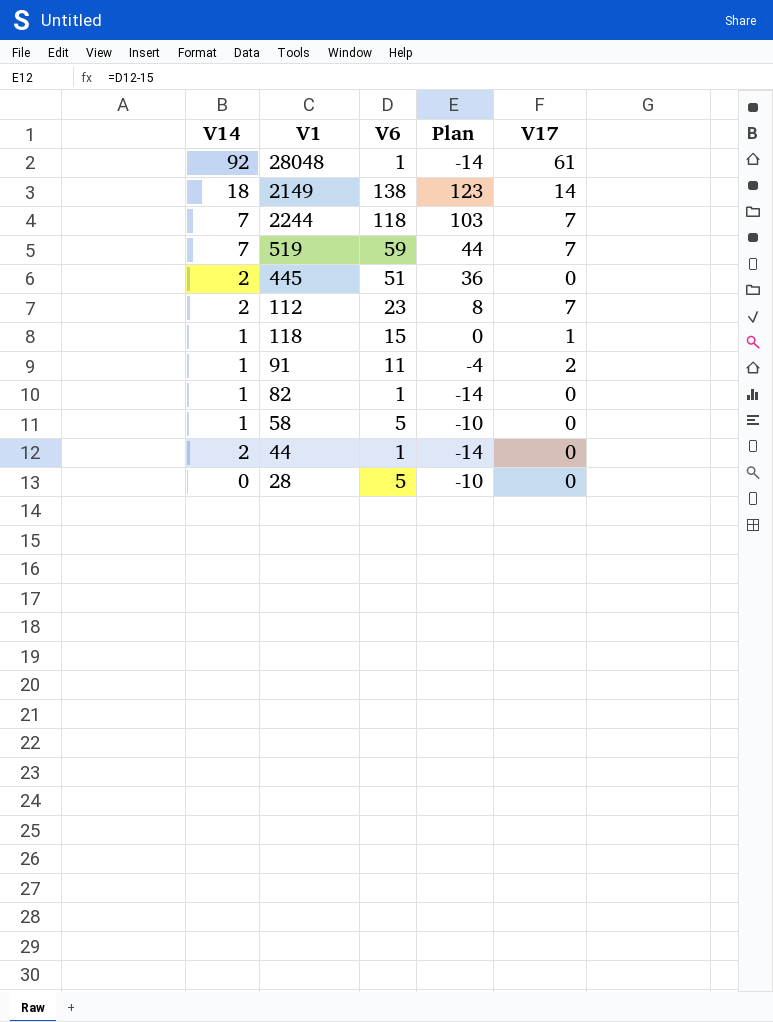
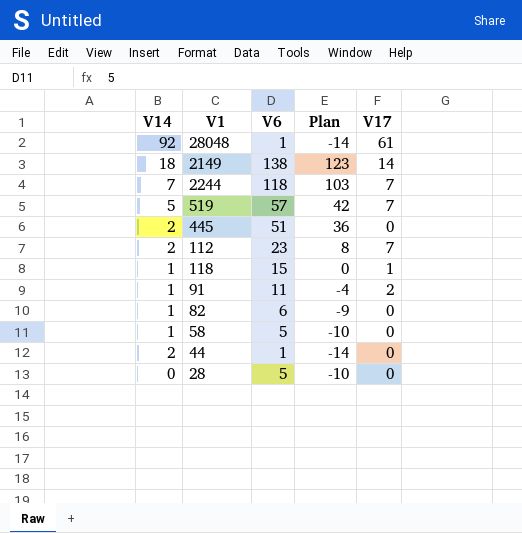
519 | V14: 7 -> 5
519 | V6: 59 -> 57
519 | Plan: 44 -> 42
82 | V6: 1 -> 6
82 | Plan: -14 -> -9

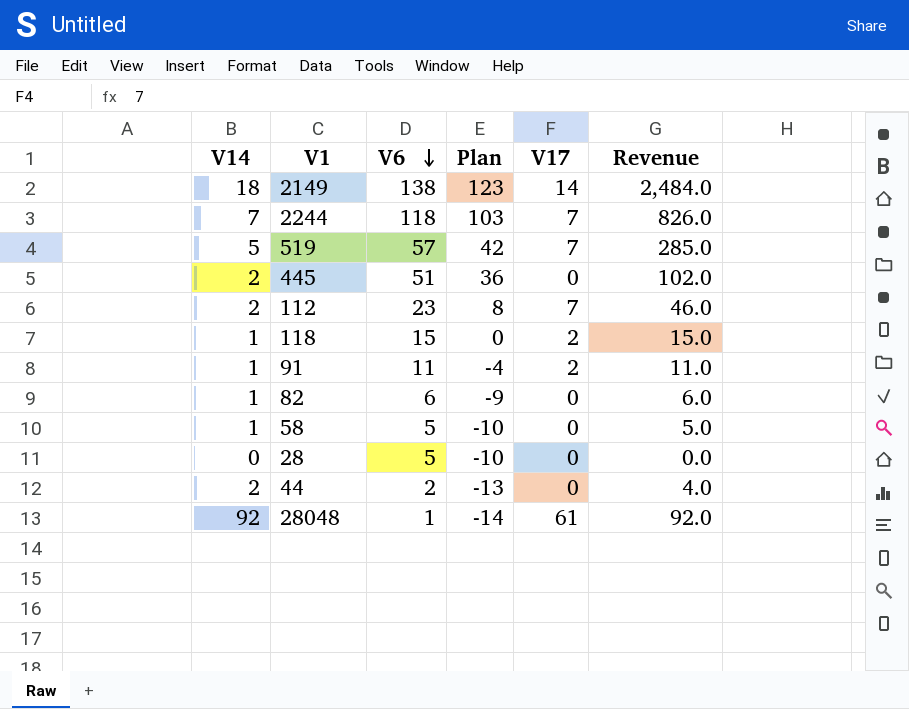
row order: none -> V6 descending
column Revenue | formula: none -> [V14] * [V6]
118 | V17: 1 -> 2
44 | V6: 1 -> 2
44 | Plan: -14 -> -13

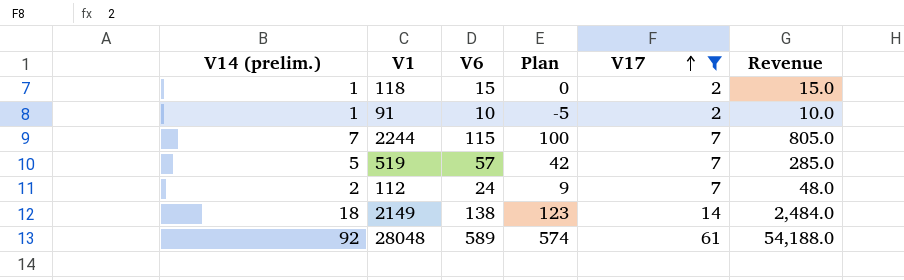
filter: none -> V17 != 0
row order: V6 descending -> V17 ascending
column name: V14 -> V14 (prelim.)
91 | V6: 11 -> 10
91 | Plan: -4 -> -5
91 | Revenue: 11.0 -> 10.0
2244 | V6: 118 -> 115
2244 | Plan: 103 -> 100
2244 | Revenue: 826.0 -> 805.0
112 | V6: 23 -> 24
112 | Plan: 8 -> 9
112 | Revenue: 46.0 -> 48.0
28048 | V6: 1 -> 589
28048 | Plan: -14 -> 574
28048 | Revenue: 92.0 -> 54,188.0

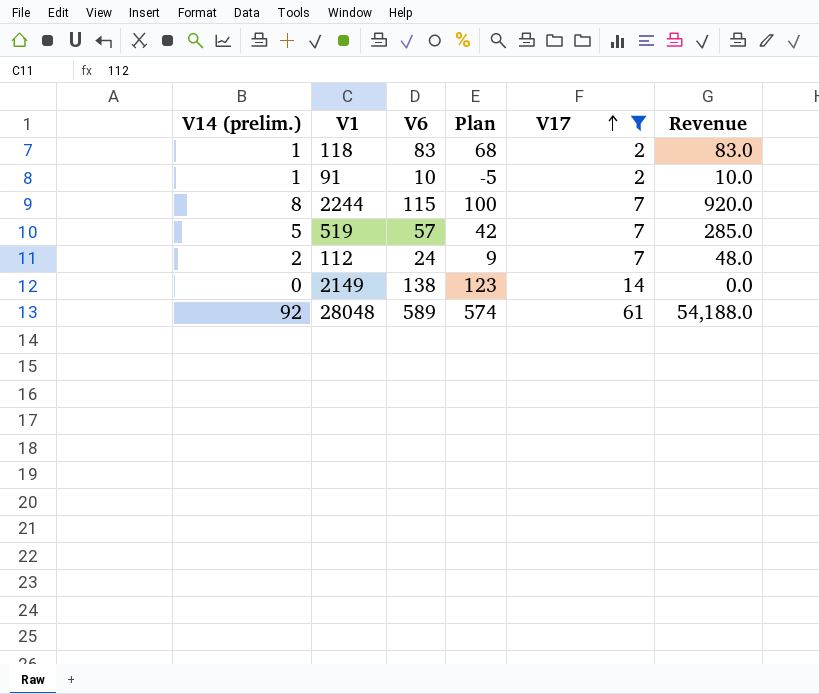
118 | V6: 15 -> 83
118 | Plan: 0 -> 68
118 | Revenue: 15.0 -> 83.0
2244 | V14 (prelim.): 7 -> 8
2244 | Revenue: 805.0 -> 920.0
2149 | V14 (prelim.): 18 -> 0
2149 | Revenue: 2,484.0 -> 0.0

